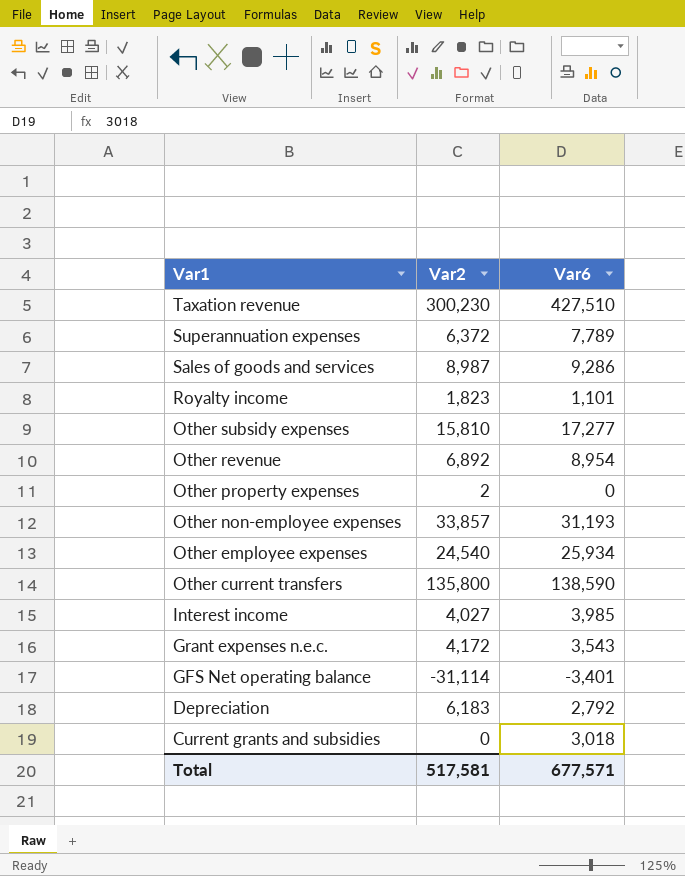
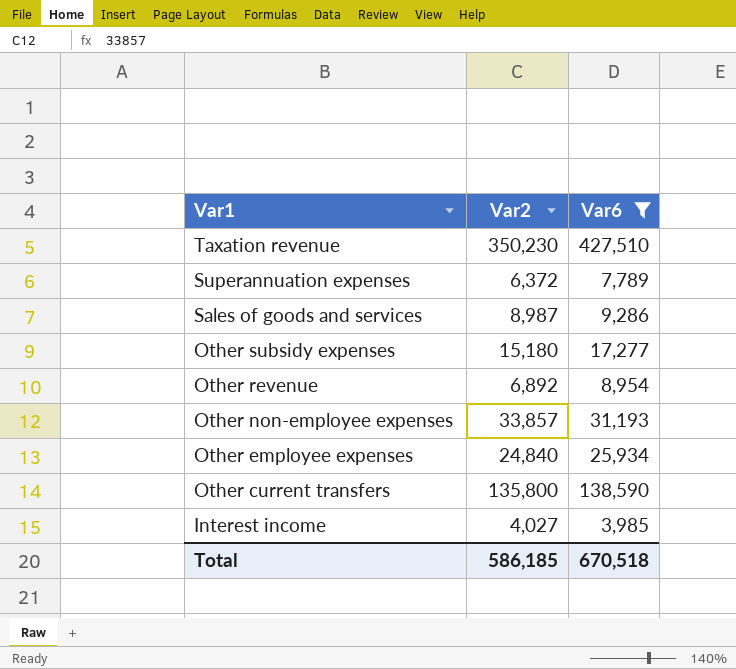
filter: none -> Var6 >= 3,985
Taxation revenue | Var2: 300,230 -> 350,230
Other subsidy expenses | Var2: 15,810 -> 15,180
Other employee expenses | Var2: 24,540 -> 24,840
Total | Var2: 517,581 -> 586,185
Total | Var6: 677,571 -> 670,518

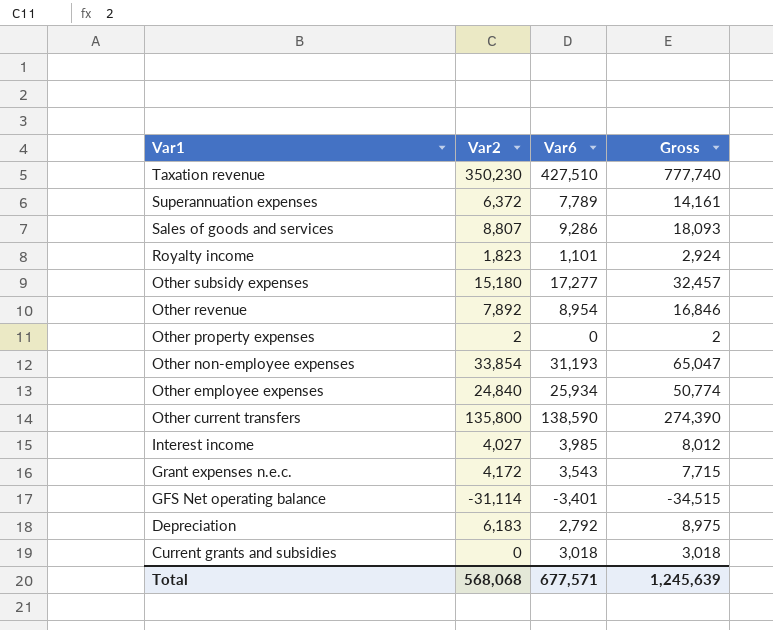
filter: Var6 >= 3,985 -> none
column Gross | formula: none -> [Var2] + [Var6]
Sales of goods and services | Var2: 8,987 -> 8,807
Other revenue | Var2: 6,892 -> 7,892
Other non-employee expenses | Var2: 33,857 -> 33,854
Total | Var2: 586,185 -> 568,068
Total | Var6: 670,518 -> 677,571

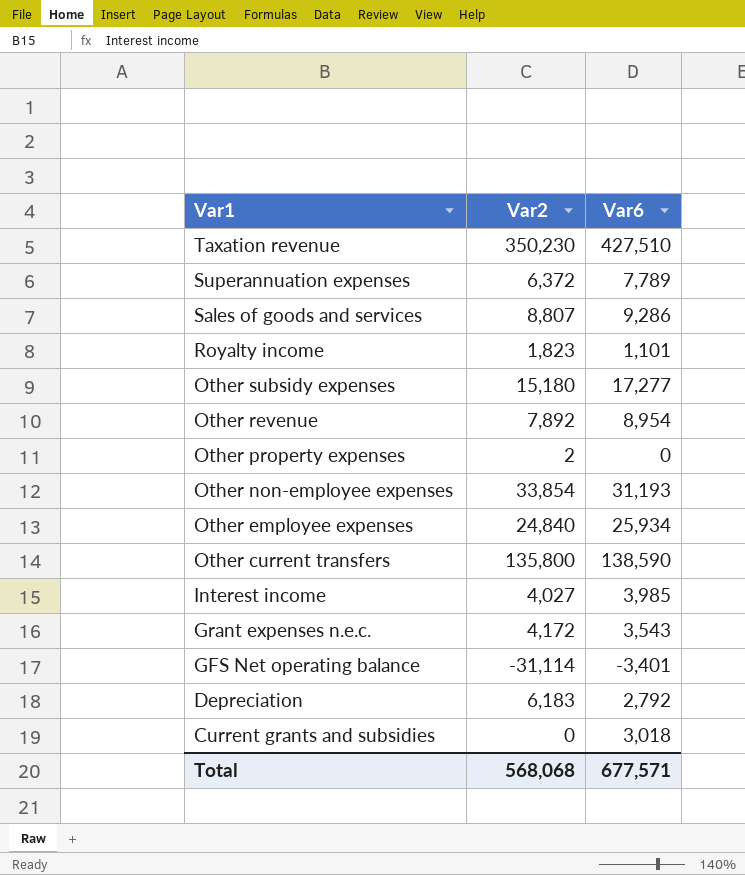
column Gross | formula: [Var2] + [Var6] -> none

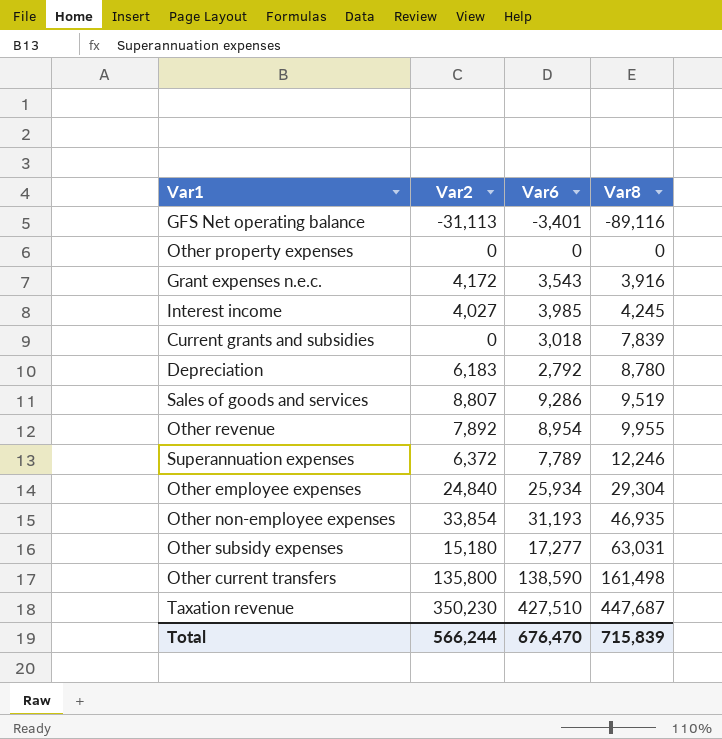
row order: Var1 descending -> Var8 ascending
column Var8 | position: none -> 4
row Royalty income: 1,823 | 1,101 -> none
GFS Net operating balance | Var2: -31,114 -> -31,113
Other property expenses | Var2: 2 -> 0
Total | Var2: 568,068 -> 566,244
Total | Var6: 677,571 -> 676,470

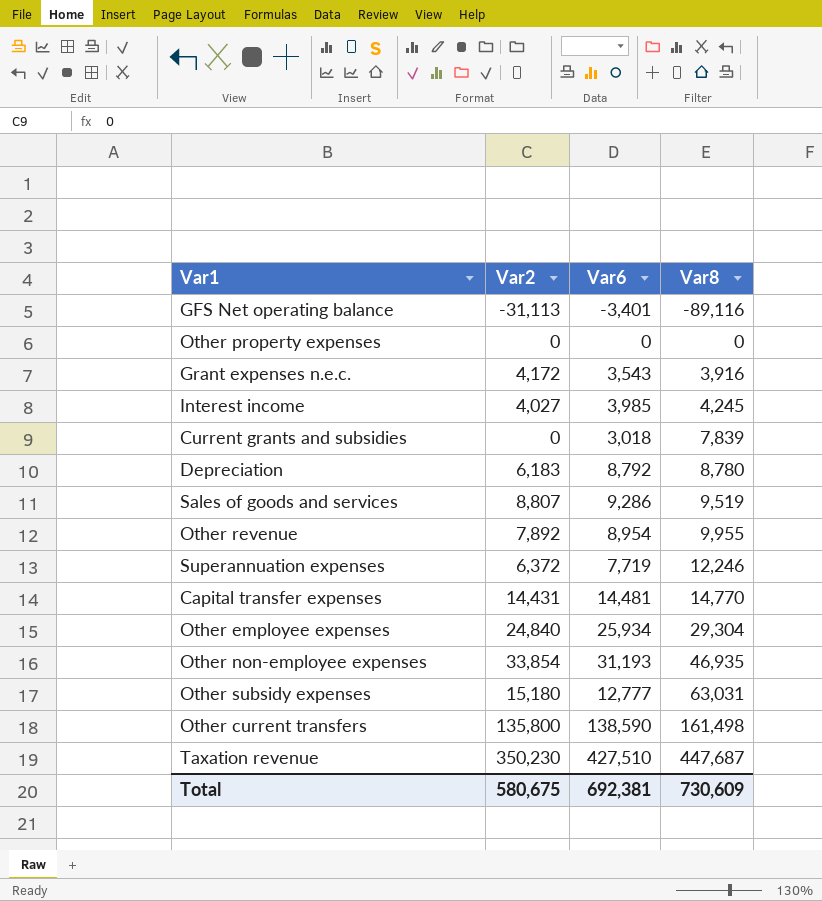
Depreciation | Var6: 2,792 -> 8,792
Superannuation expenses | Var6: 7,789 -> 7,719
row Capital transfer expenses: none -> 14,431 | 14,481 | 14,770
Other subsidy expenses | Var6: 17,277 -> 12,777
Total | Var2: 566,244 -> 580,675
Total | Var6: 676,470 -> 692,381
Total | Var8: 715,839 -> 730,609

